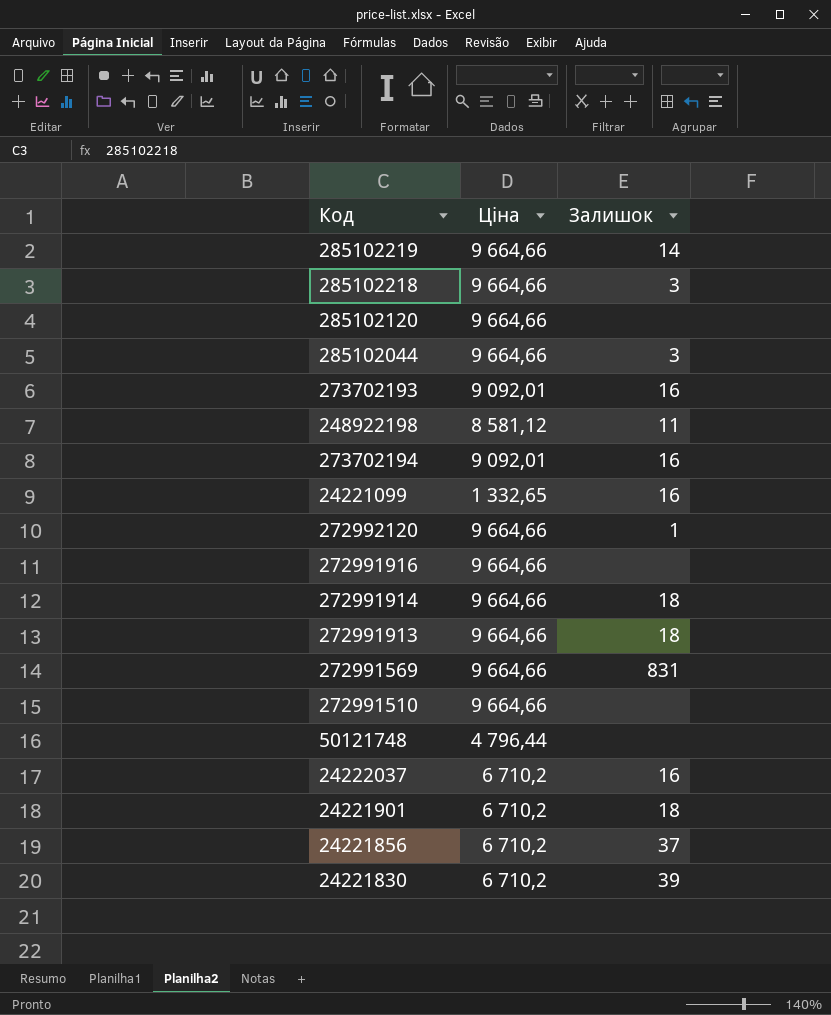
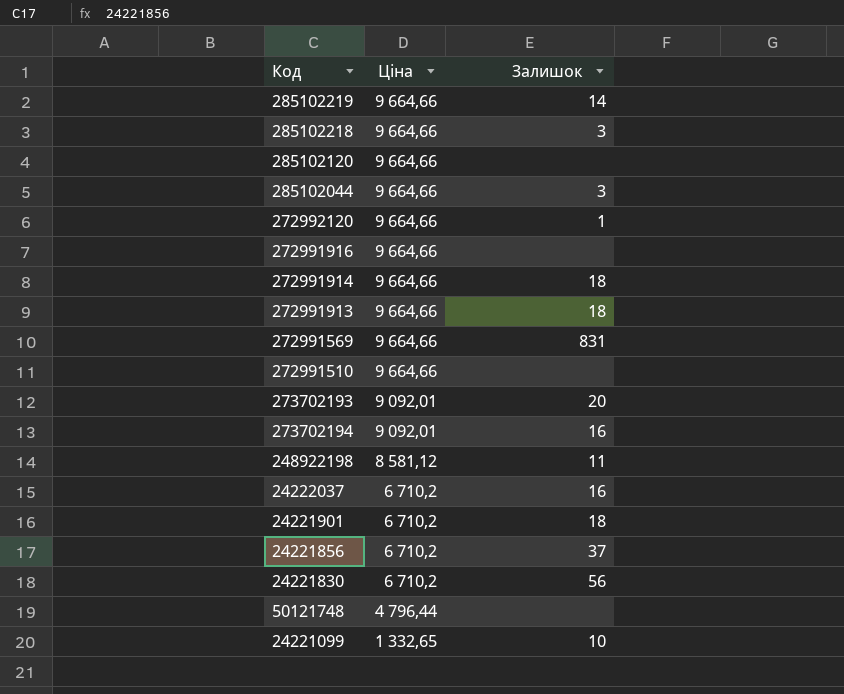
row order: none -> Ціна descending
273702193 | Залишок: 16 -> 20
24221830 | Залишок: 39 -> 56
24221099 | Залишок: 16 -> 10

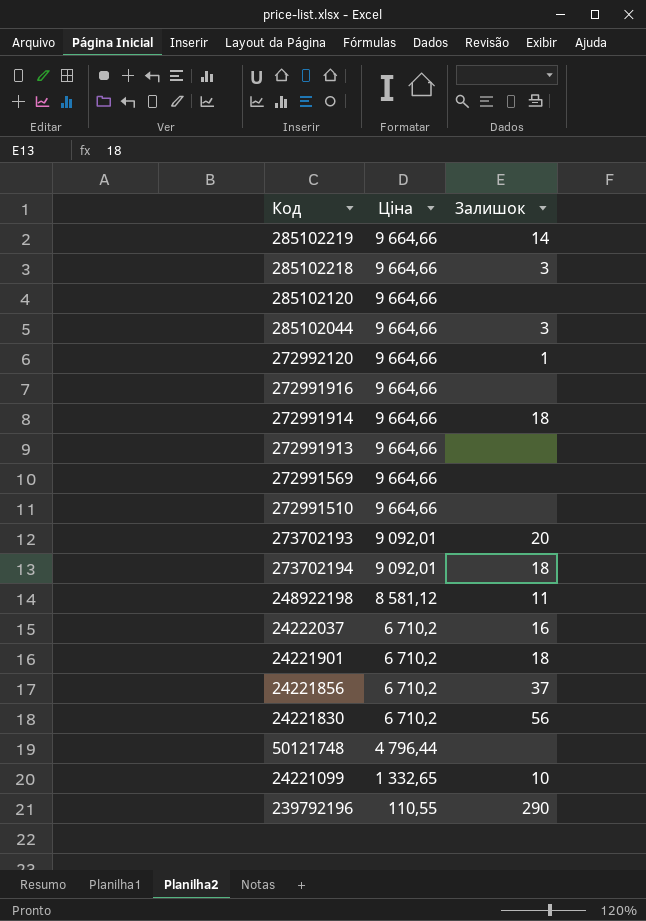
272991913 | Залишок: 18 -> none
272991569 | Залишок: 831 -> none
273702194 | Залишок: 16 -> 18
row 239792196: none -> 110,55 | 290

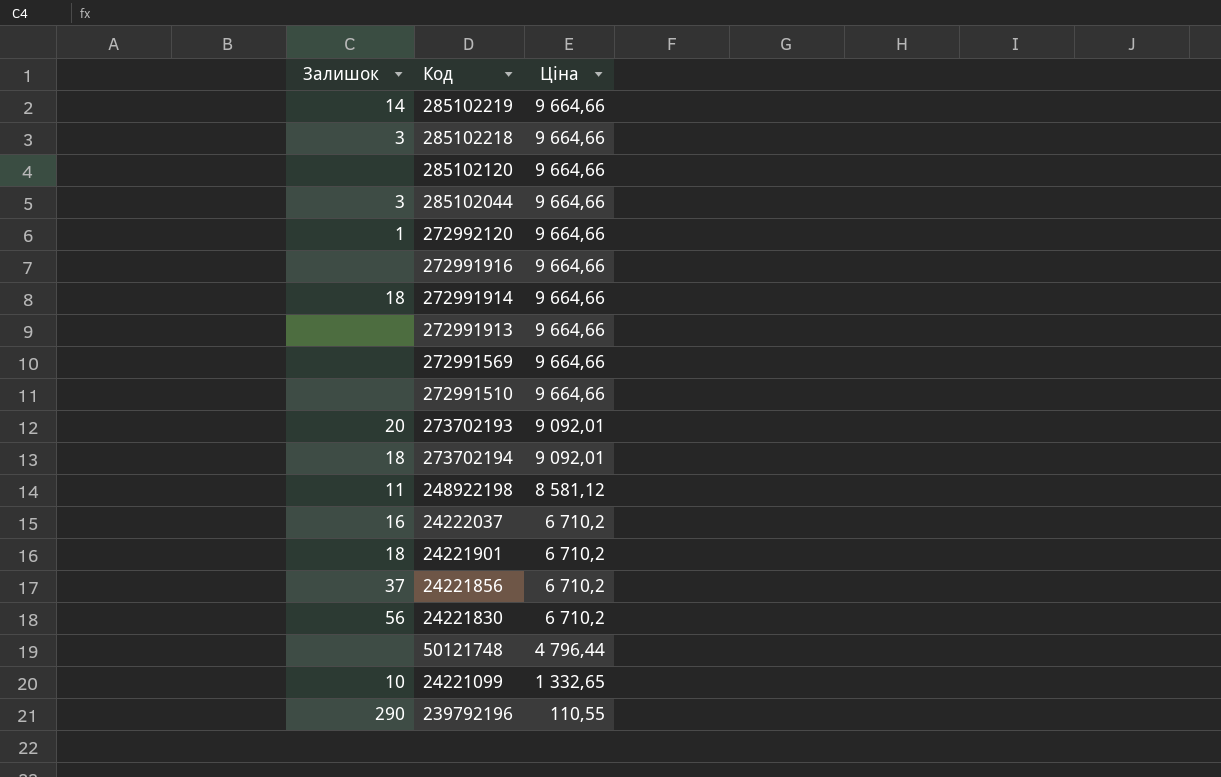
column Залишок | position: 3 -> 1

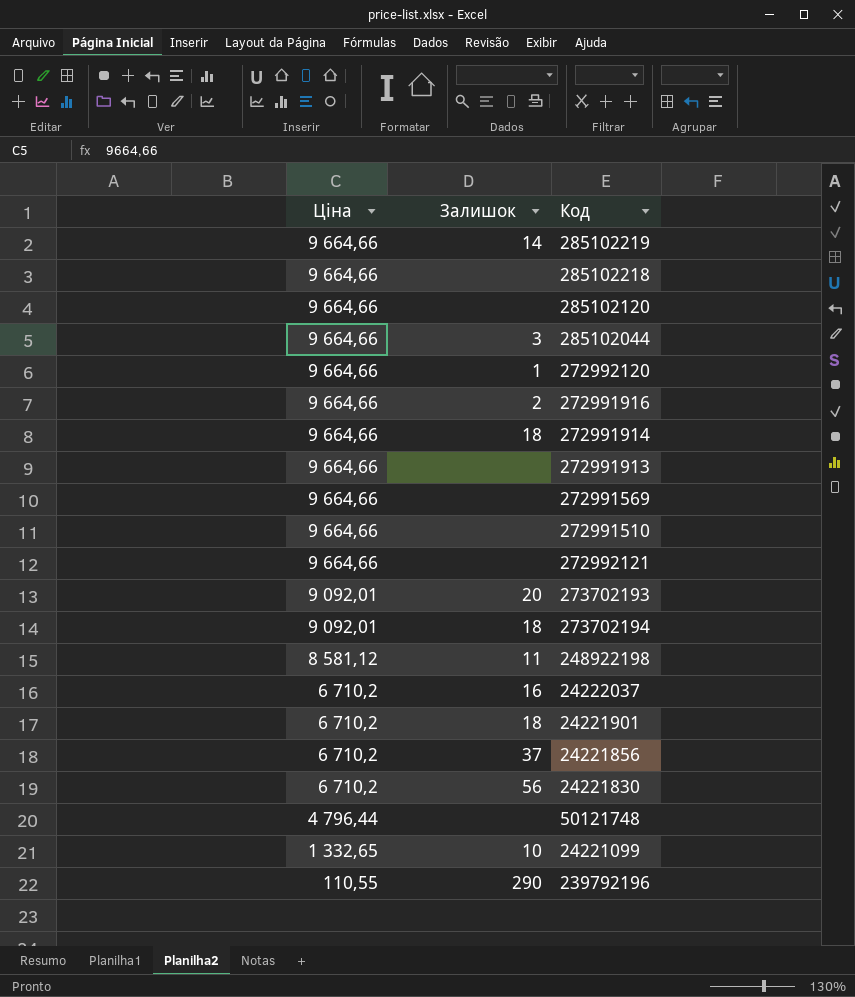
column Ціна | position: 3 -> 1
285102218 | Залишок: 3 -> none
272991916 | Залишок: none -> 2
row 272992121: none -> 9 664,66 | none

